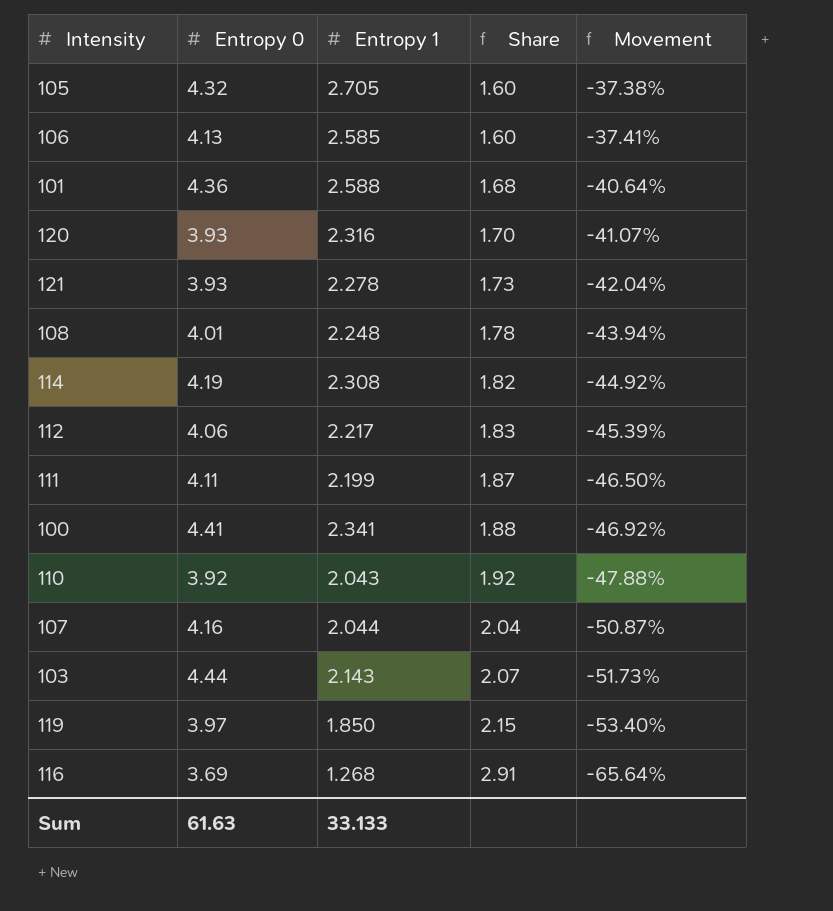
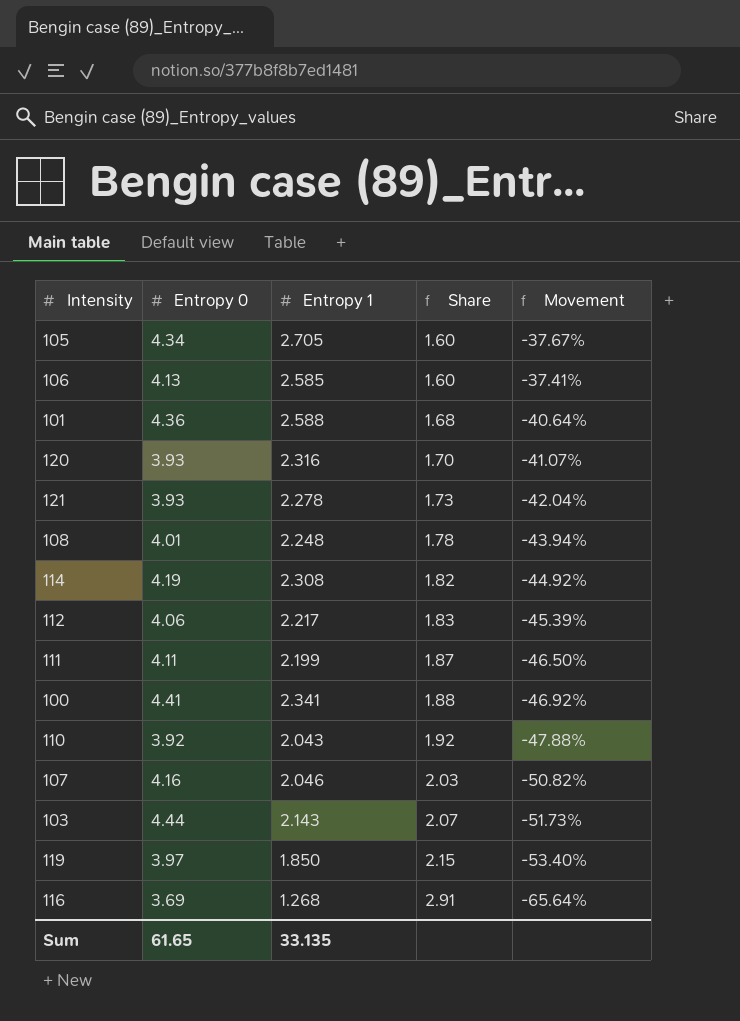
105 | Entropy 0: 4.32 -> 4.34
105 | Movement: -37.38% -> -37.67%
107 | Entropy 1: 2.044 -> 2.046
107 | Share: 2.04 -> 2.03
107 | Movement: -50.87% -> -50.82%
Sum | Entropy 0: 61.63 -> 61.65
Sum | Entropy 1: 33.133 -> 33.135

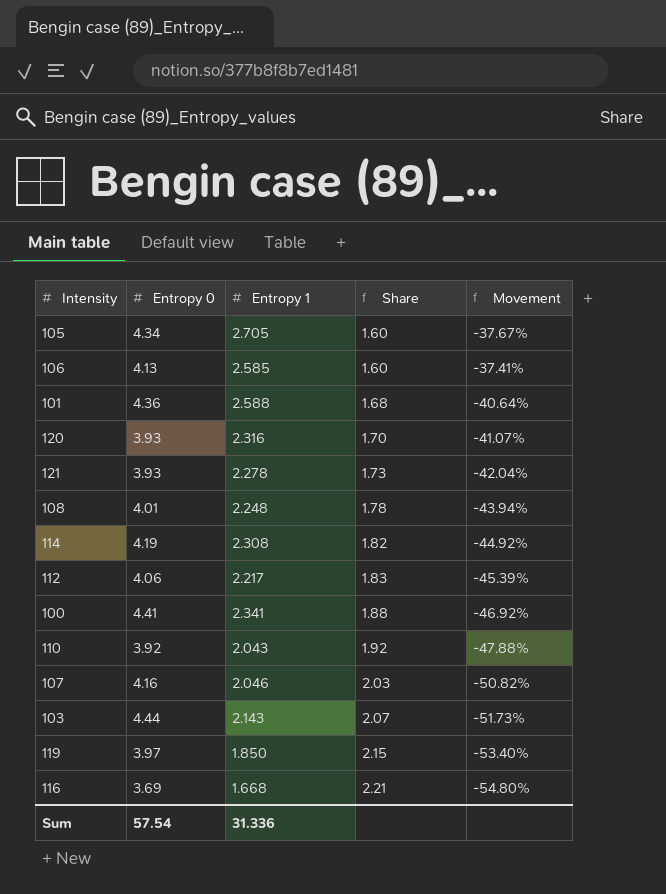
row 111: 4.11 | 2.199 | 1.87 | -46.50% -> none
116 | Entropy 1: 1.268 -> 1.668
116 | Share: 2.91 -> 2.21
116 | Movement: -65.64% -> -54.80%
Sum | Entropy 0: 61.65 -> 57.54
Sum | Entropy 1: 33.135 -> 31.336

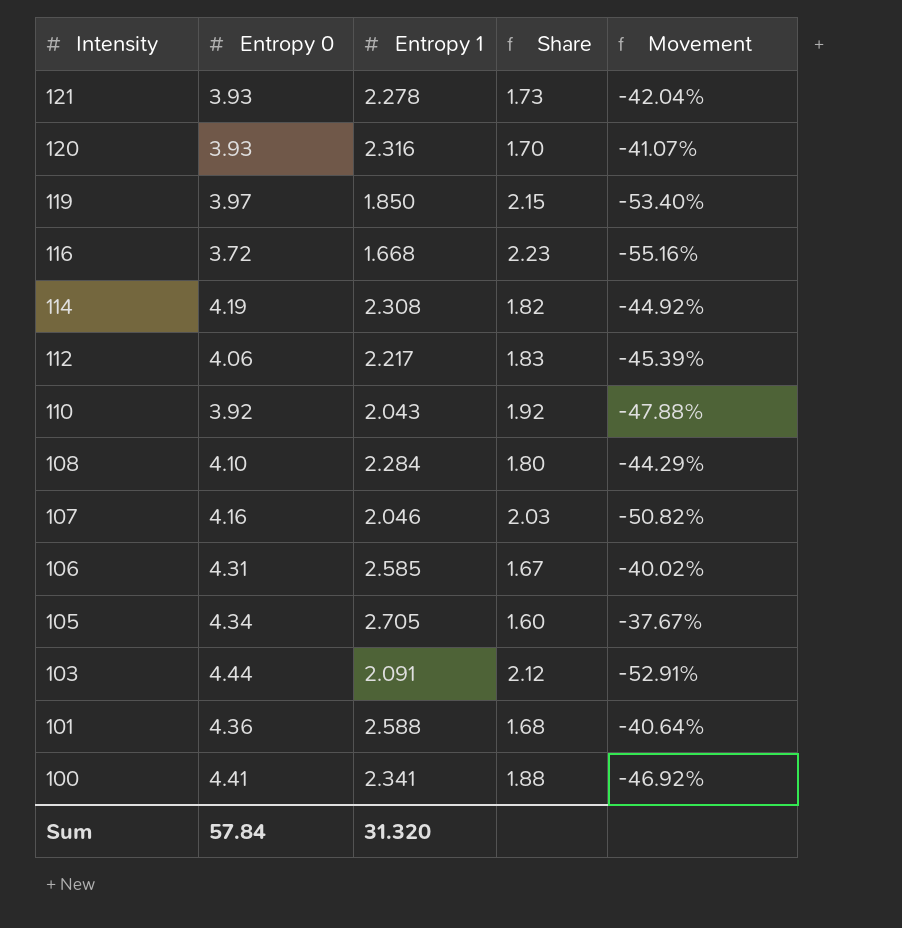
row order: Share ascending -> Intensity descending
116 | Entropy 0: 3.69 -> 3.72
116 | Share: 2.21 -> 2.23
116 | Movement: -54.80% -> -55.16%
108 | Entropy 0: 4.01 -> 4.10
108 | Entropy 1: 2.248 -> 2.284
108 | Share: 1.78 -> 1.80
108 | Movement: -43.94% -> -44.29%
106 | Entropy 0: 4.13 -> 4.31
106 | Share: 1.60 -> 1.67
106 | Movement: -37.41% -> -40.02%
103 | Entropy 1: 2.143 -> 2.091
103 | Share: 2.07 -> 2.12
103 | Movement: -51.73% -> -52.91%
Sum | Entropy 0: 57.54 -> 57.84
Sum | Entropy 1: 31.336 -> 31.320

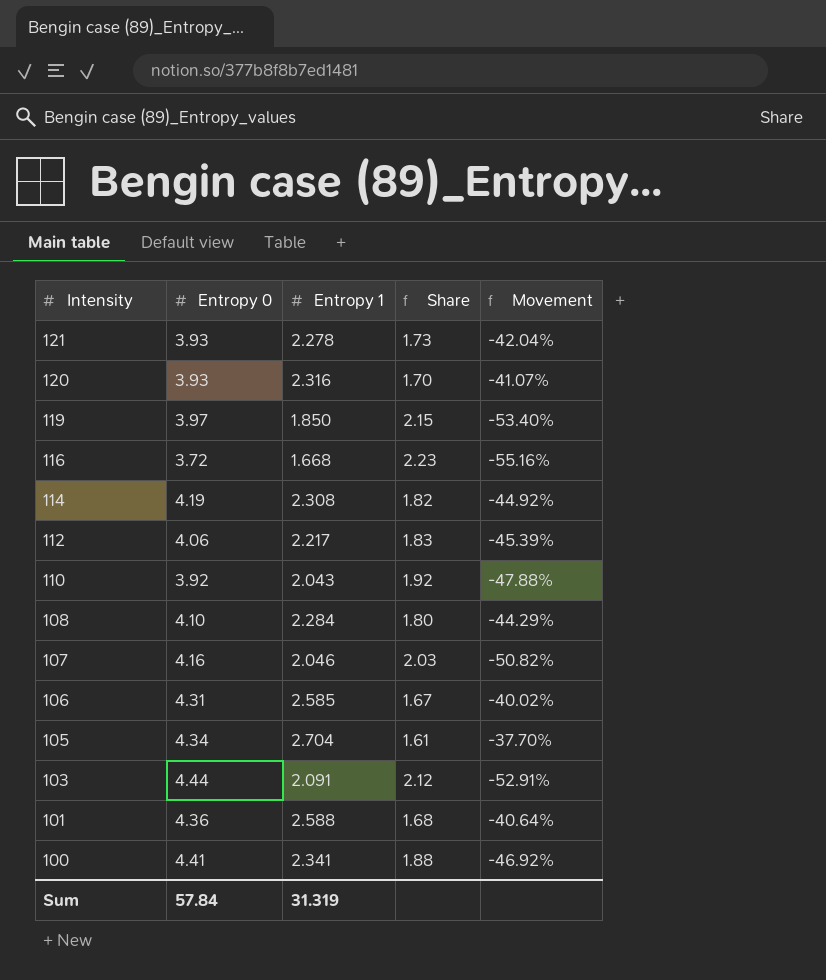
105 | Entropy 1: 2.705 -> 2.704
105 | Share: 1.60 -> 1.61
105 | Movement: -37.67% -> -37.70%
Sum | Entropy 1: 31.320 -> 31.319

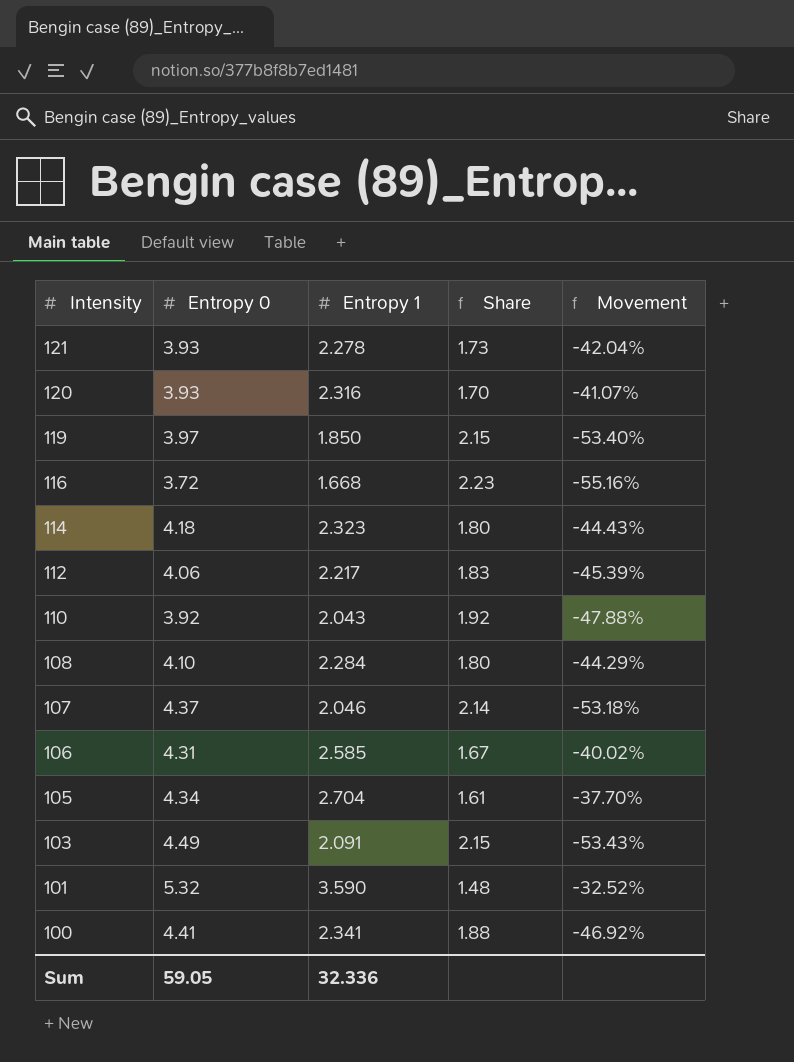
114 | Entropy 0: 4.19 -> 4.18
114 | Entropy 1: 2.308 -> 2.323
114 | Share: 1.82 -> 1.80
114 | Movement: -44.92% -> -44.43%
107 | Entropy 0: 4.16 -> 4.37
107 | Share: 2.03 -> 2.14
107 | Movement: -50.82% -> -53.18%
103 | Entropy 0: 4.44 -> 4.49
103 | Share: 2.12 -> 2.15
103 | Movement: -52.91% -> -53.43%
101 | Entropy 0: 4.36 -> 5.32
101 | Entropy 1: 2.588 -> 3.590
101 | Share: 1.68 -> 1.48
101 | Movement: -40.64% -> -32.52%
Sum | Entropy 0: 57.84 -> 59.05
Sum | Entropy 1: 31.319 -> 32.336

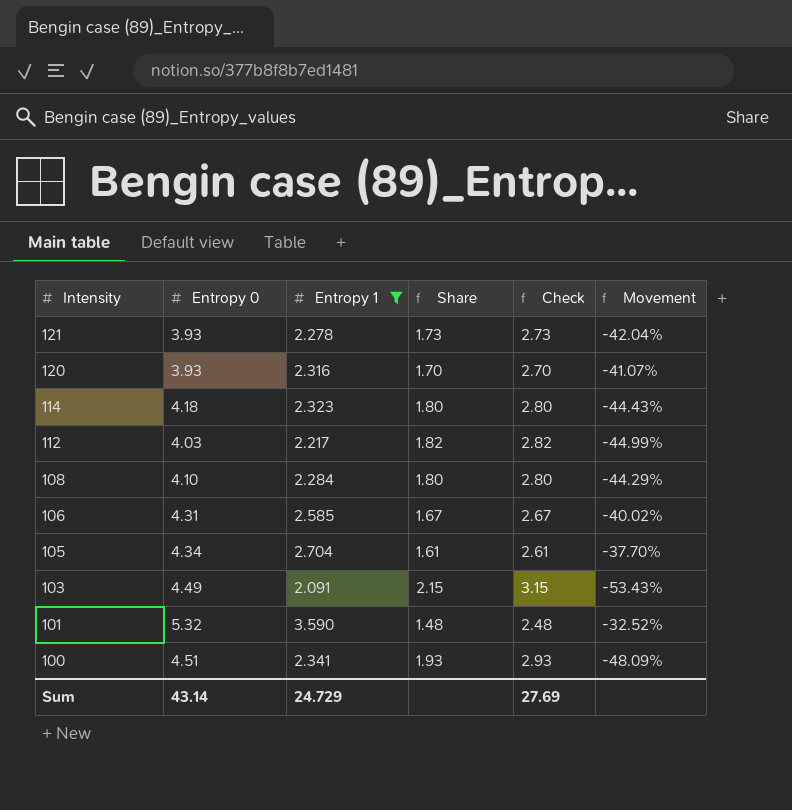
filter: none -> Entropy 1 >= 2.091
column Check | formula: none -> [Share] + 1
112 | Entropy 0: 4.06 -> 4.03
112 | Share: 1.83 -> 1.82
112 | Movement: -45.39% -> -44.99%
100 | Entropy 0: 4.41 -> 4.51
100 | Share: 1.88 -> 1.93
100 | Movement: -46.92% -> -48.09%
Sum | Entropy 0: 59.05 -> 43.14
Sum | Entropy 1: 32.336 -> 24.729

